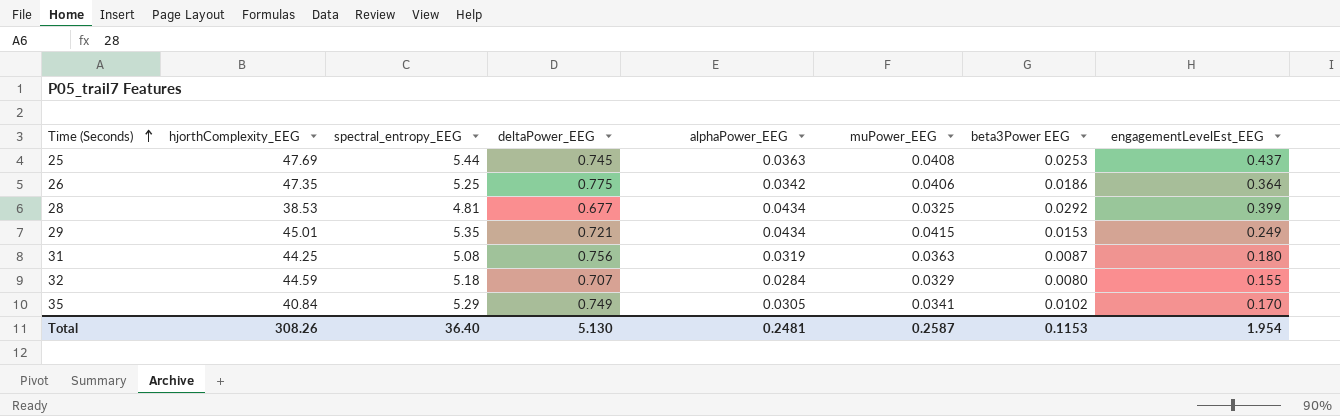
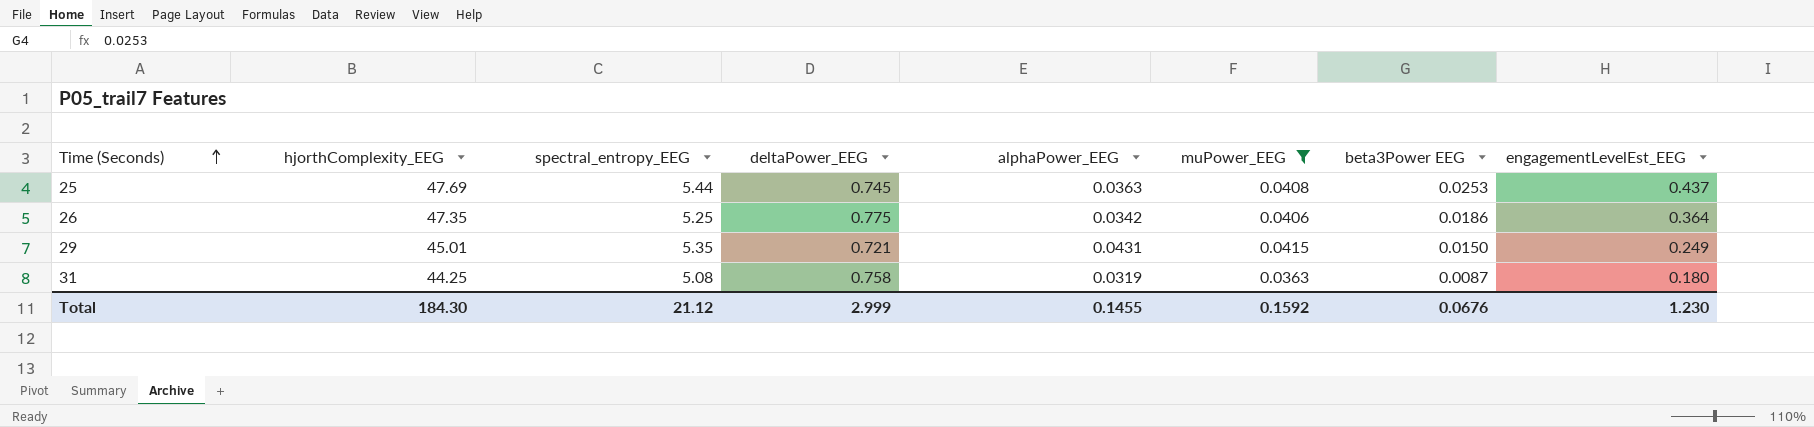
filter: none -> muPower_EEG >= 0.0363
29 | alphaPower_EEG: 0.0434 -> 0.0431
29 | beta3Power EEG: 0.0153 -> 0.0150
31 | deltaPower_EEG: 0.756 -> 0.758
Total | hjorthComplexity_EEG: 308.26 -> 184.30
Total | spectral_entropy_EEG: 36.40 -> 21.12
Total | deltaPower_EEG: 5.130 -> 2.999
Total | alphaPower_EEG: 0.2481 -> 0.1455
Total | muPower_EEG: 0.2587 -> 0.1592
Total | beta3Power EEG: 0.1153 -> 0.0676
Total | engagementLevelEst_EEG: 1.954 -> 1.230

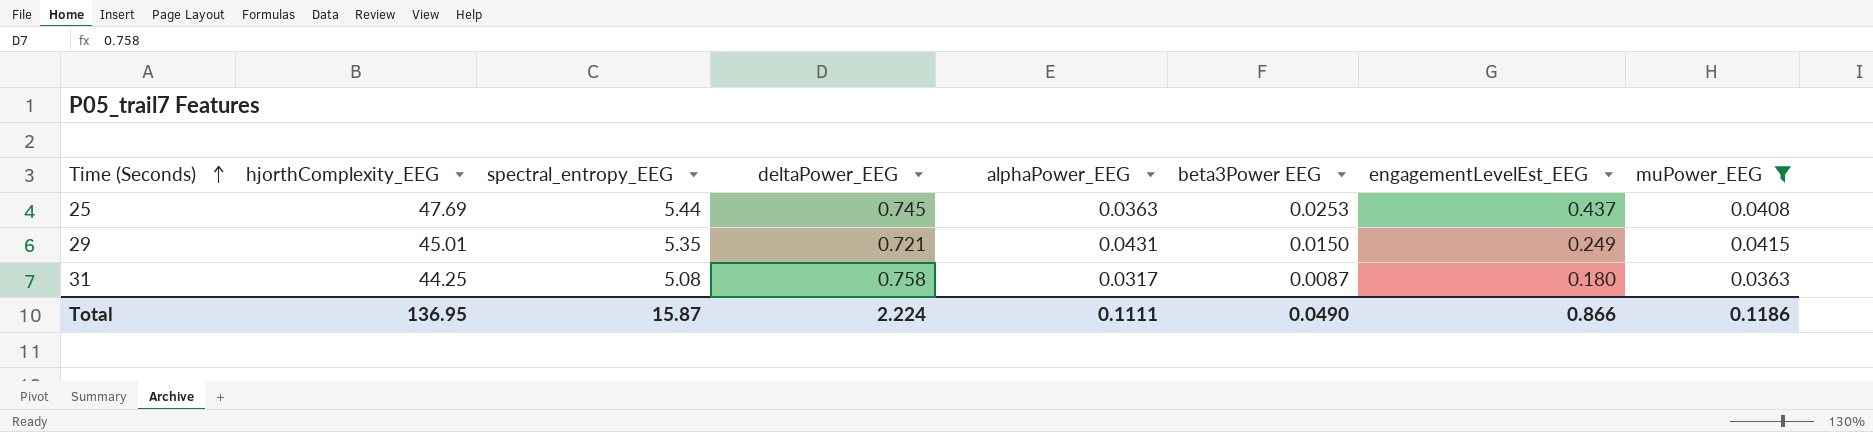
column muPower_EEG | position: 6 -> 8
row 26: 47.35 | 5.25 | 0.775 | 0.0342 | 0.0406 | 0.0186 | 0.364 -> none
31 | alphaPower_EEG: 0.0319 -> 0.0317
Total | hjorthComplexity_EEG: 184.30 -> 136.95
Total | spectral_entropy_EEG: 21.12 -> 15.87
Total | deltaPower_EEG: 2.999 -> 2.224
Total | alphaPower_EEG: 0.1455 -> 0.1111
Total | beta3Power EEG: 0.0676 -> 0.0490
Total | engagementLevelEst_EEG: 1.230 -> 0.866
Total | muPower_EEG: 0.1592 -> 0.1186

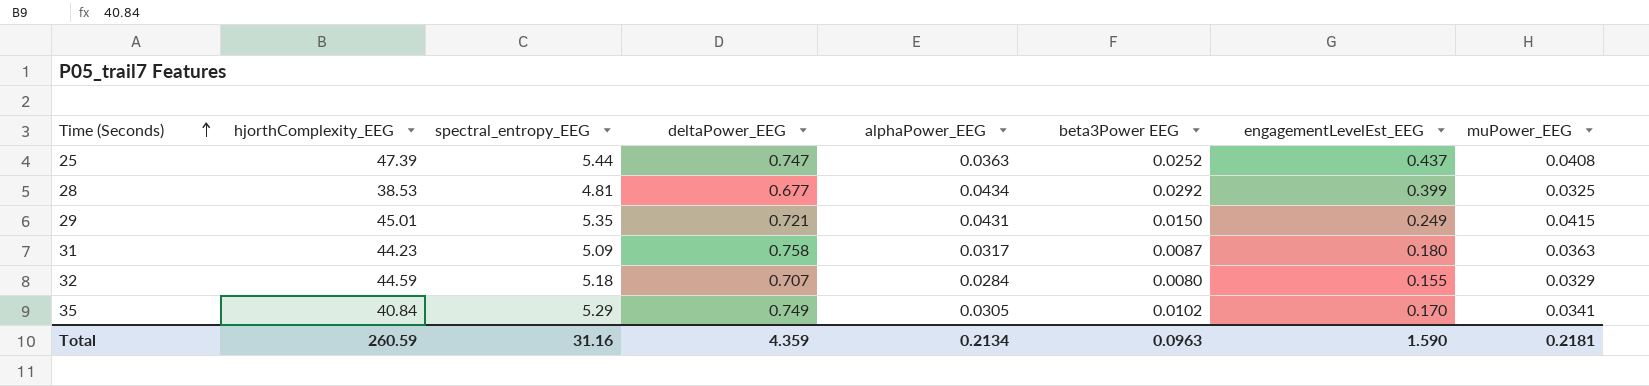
filter: muPower_EEG >= 0.0363 -> none
25 | hjorthComplexity_EEG: 47.69 -> 47.39
25 | deltaPower_EEG: 0.745 -> 0.747
25 | beta3Power EEG: 0.0253 -> 0.0252
31 | hjorthComplexity_EEG: 44.25 -> 44.23
31 | spectral_entropy_EEG: 5.08 -> 5.09
Total | hjorthComplexity_EEG: 136.95 -> 260.59
Total | spectral_entropy_EEG: 15.87 -> 31.16
Total | deltaPower_EEG: 2.224 -> 4.359
Total | alphaPower_EEG: 0.1111 -> 0.2134
Total | beta3Power EEG: 0.0490 -> 0.0963
Total | engagementLevelEst_EEG: 0.866 -> 1.590
Total | muPower_EEG: 0.1186 -> 0.2181

